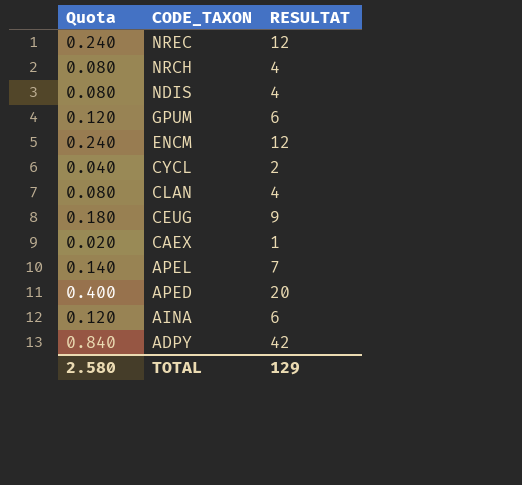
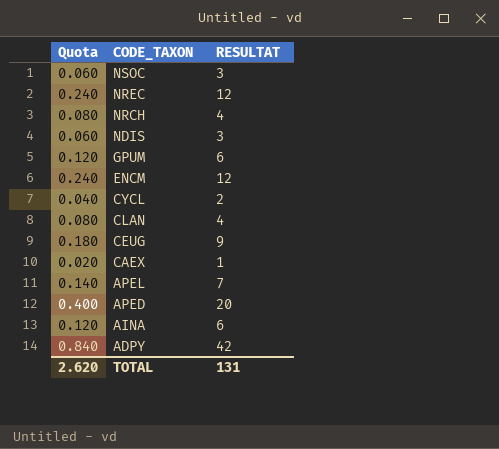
row NSOC: none -> 0.060 | 3
NDIS | Quota: 0.080 -> 0.060
NDIS | RESULTAT: 4 -> 3
TOTAL | Quota: 2.580 -> 2.620
TOTAL | RESULTAT: 129 -> 131

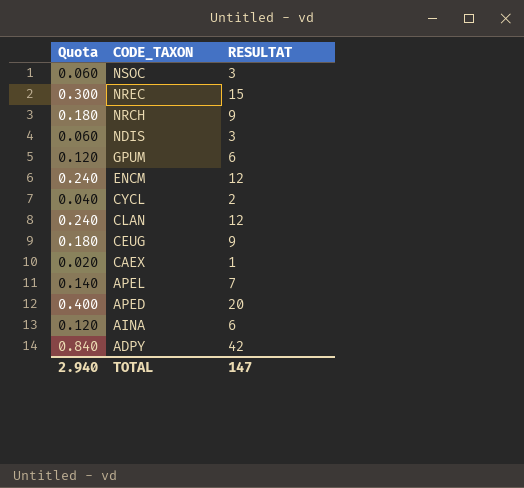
NREC | Quota: 0.240 -> 0.300
NREC | RESULTAT: 12 -> 15
NRCH | Quota: 0.080 -> 0.180
NRCH | RESULTAT: 4 -> 9
CLAN | Quota: 0.080 -> 0.240
CLAN | RESULTAT: 4 -> 12
TOTAL | Quota: 2.620 -> 2.940
TOTAL | RESULTAT: 131 -> 147

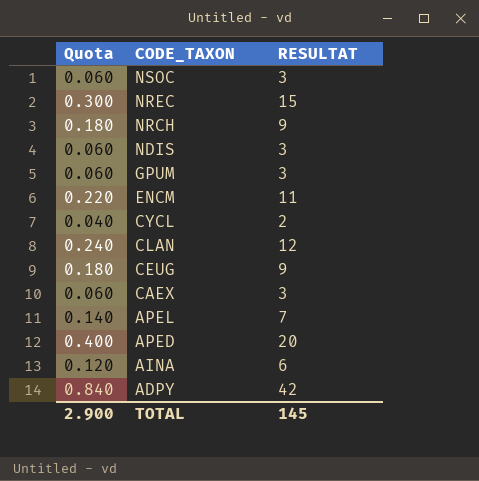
GPUM | Quota: 0.120 -> 0.060
GPUM | RESULTAT: 6 -> 3
ENCM | Quota: 0.240 -> 0.220
ENCM | RESULTAT: 12 -> 11
CAEX | Quota: 0.020 -> 0.060
CAEX | RESULTAT: 1 -> 3
TOTAL | Quota: 2.940 -> 2.900
TOTAL | RESULTAT: 147 -> 145

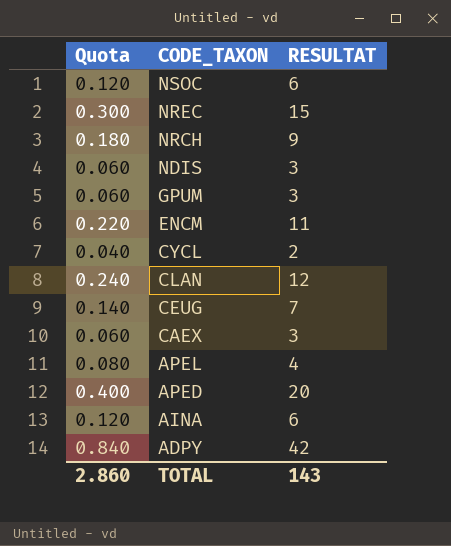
NSOC | Quota: 0.060 -> 0.120
NSOC | RESULTAT: 3 -> 6
CEUG | Quota: 0.180 -> 0.140
CEUG | RESULTAT: 9 -> 7
APEL | Quota: 0.140 -> 0.080
APEL | RESULTAT: 7 -> 4
TOTAL | Quota: 2.900 -> 2.860
TOTAL | RESULTAT: 145 -> 143

